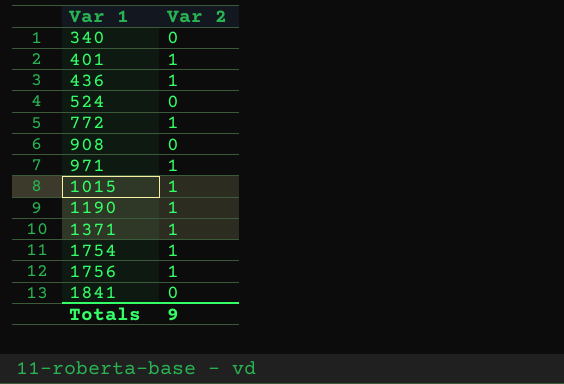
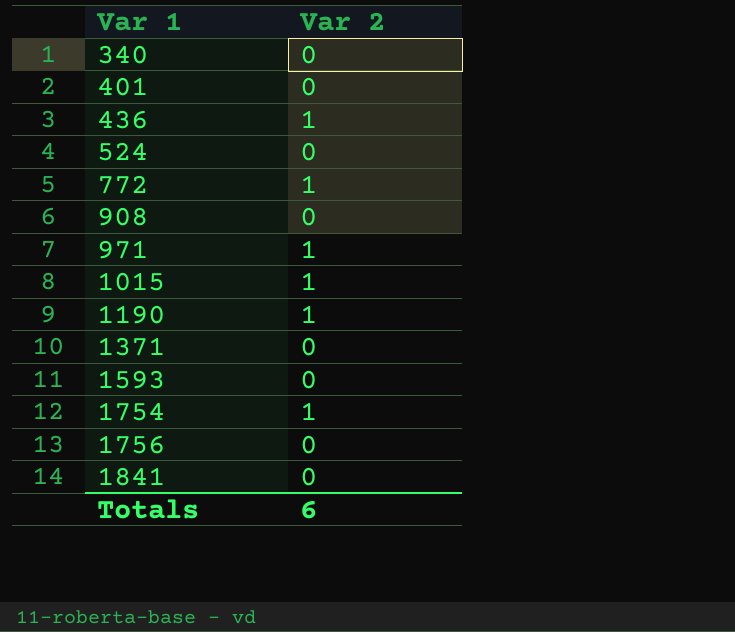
401 | Var 2: 1 -> 0
1371 | Var 2: 1 -> 0
row 1593: none -> 0
1756 | Var 2: 1 -> 0
Totals | Var 2: 9 -> 6

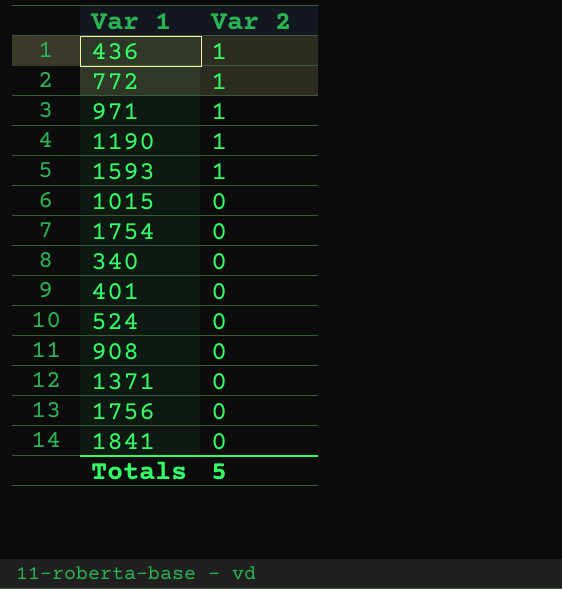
row order: Var 1 ascending -> Var 2 descending
1593 | Var 2: 0 -> 1
1015 | Var 2: 1 -> 0
1754 | Var 2: 1 -> 0
Totals | Var 2: 6 -> 5

